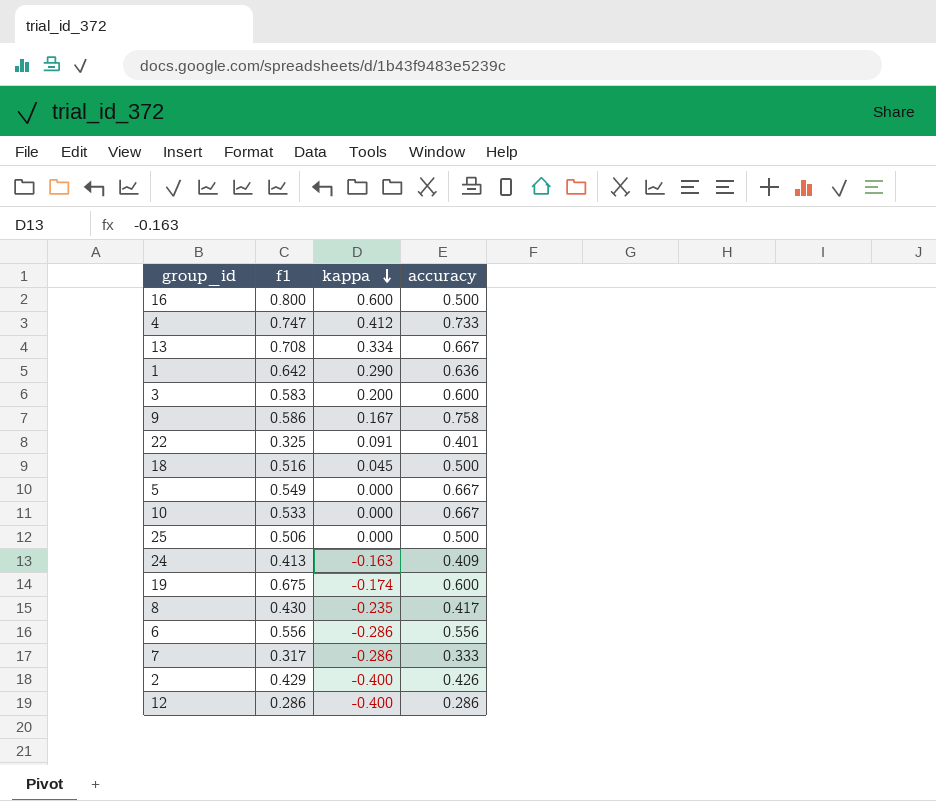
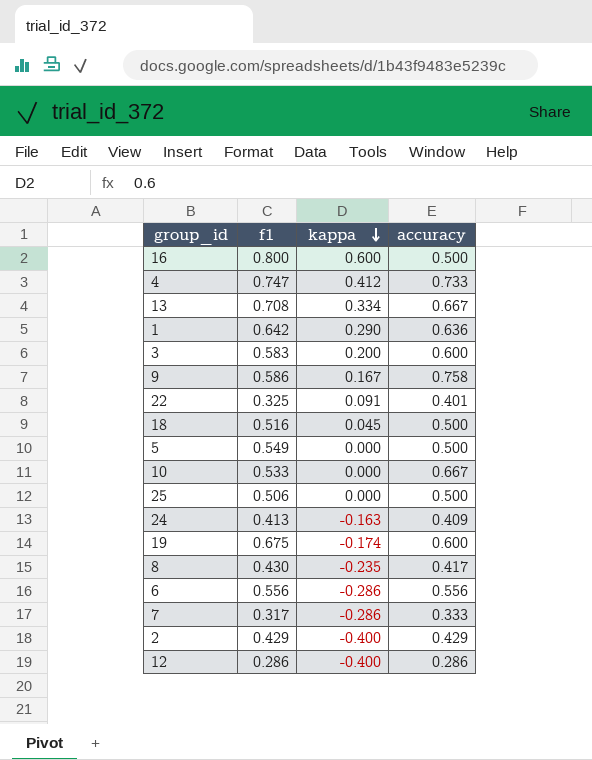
5 | accuracy: 0.667 -> 0.500
2 | accuracy: 0.426 -> 0.429

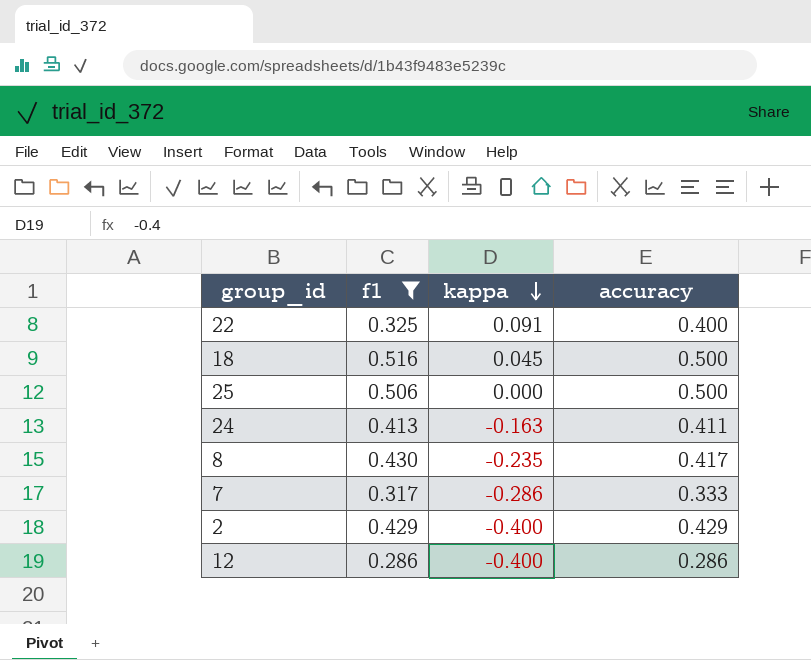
filter: none -> f1 <= 0.516
22 | accuracy: 0.401 -> 0.400
24 | accuracy: 0.409 -> 0.411

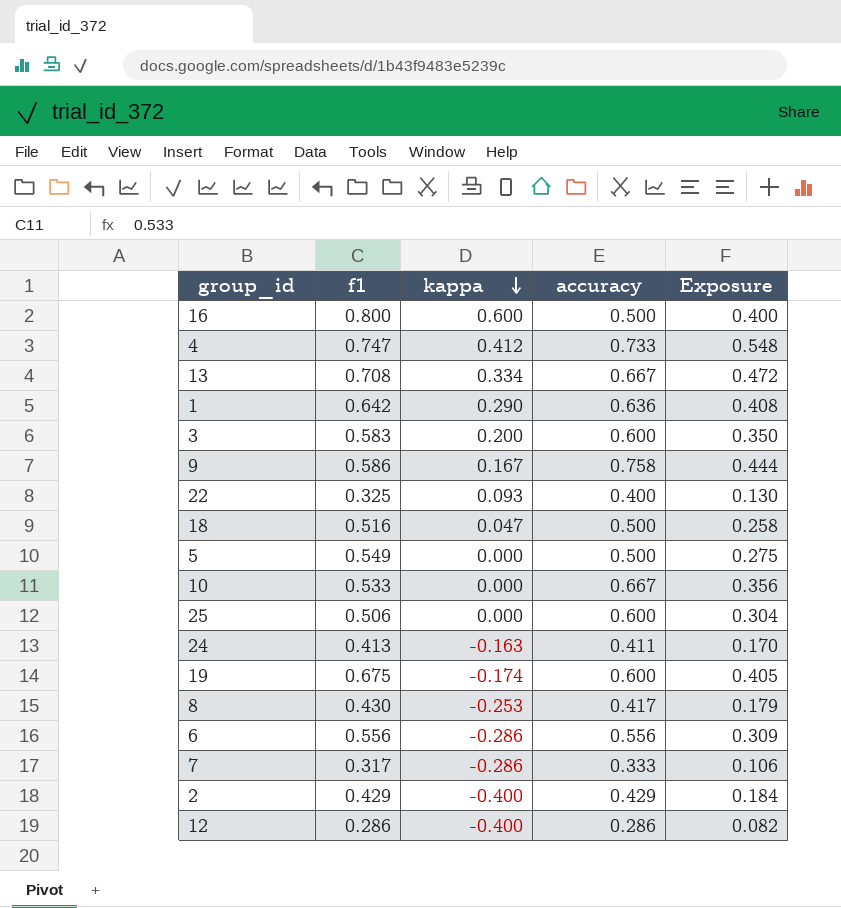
filter: f1 <= 0.516 -> none
column Exposure | formula: none -> [f1] * [accuracy]
22 | kappa: 0.091 -> 0.093
18 | kappa: 0.045 -> 0.047
25 | accuracy: 0.500 -> 0.600
8 | kappa: -0.235 -> -0.253

